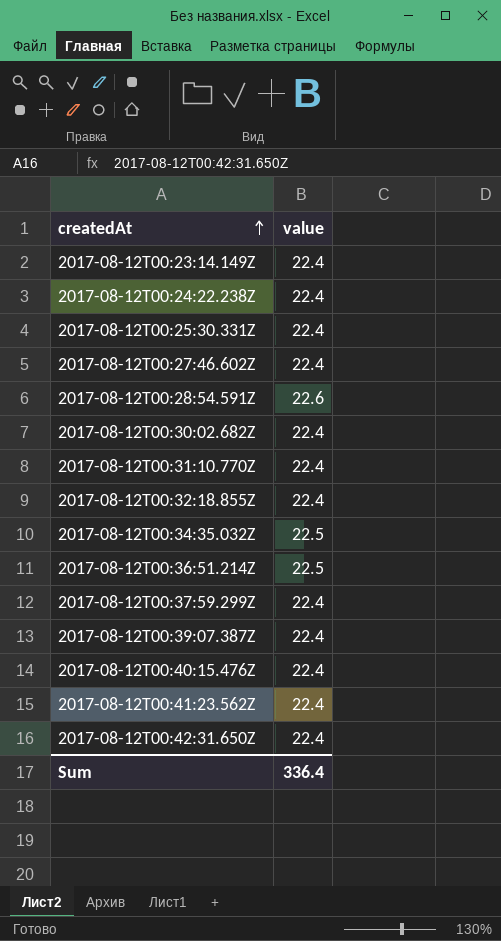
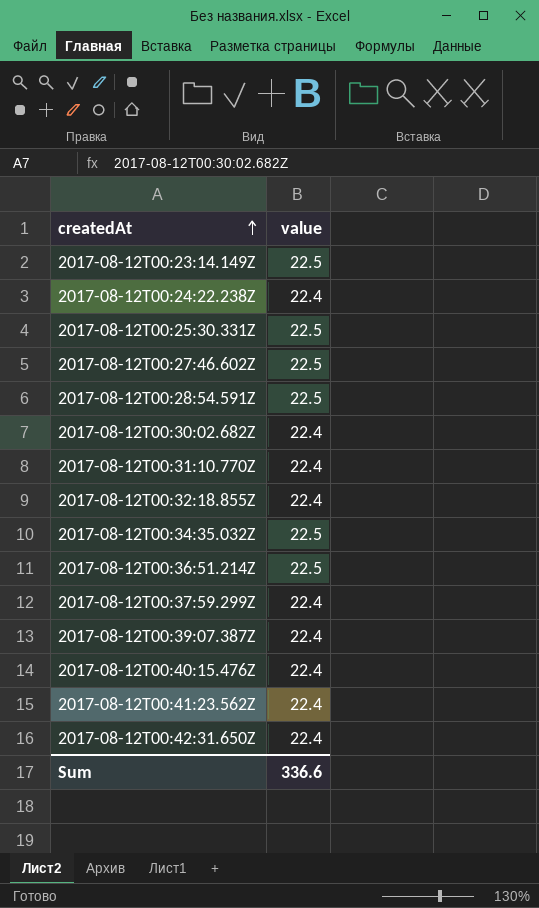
2017-08-12T00:23:14.149Z | value: 22.4 -> 22.5
2017-08-12T00:25:30.331Z | value: 22.4 -> 22.5
2017-08-12T00:27:46.602Z | value: 22.4 -> 22.5
2017-08-12T00:28:54.591Z | value: 22.6 -> 22.5
Sum | value: 336.4 -> 336.6

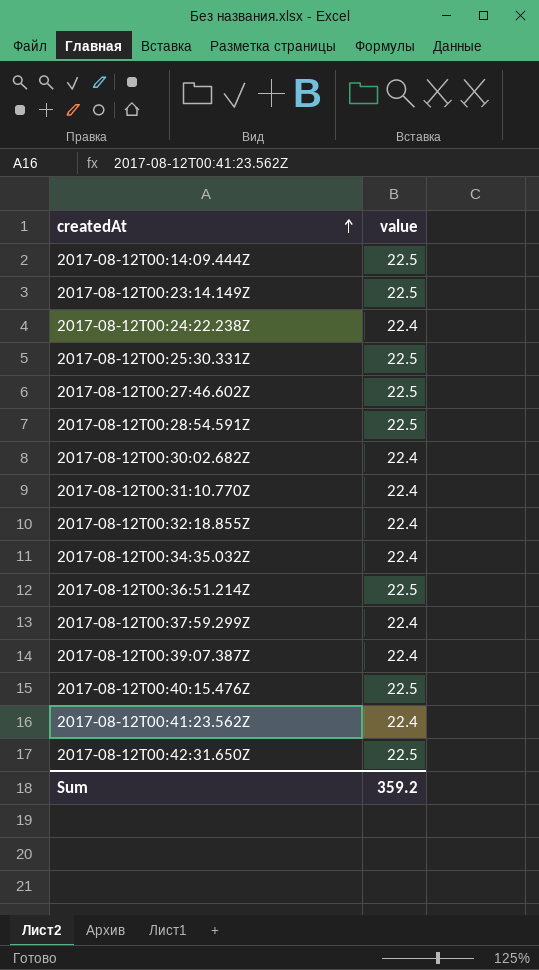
row 2017-08-12T00:14:09.444Z: none -> 22.5
2017-08-12T00:34:35.032Z | value: 22.5 -> 22.4
2017-08-12T00:40:15.476Z | value: 22.4 -> 22.5
2017-08-12T00:42:31.650Z | value: 22.4 -> 22.5
Sum | value: 336.6 -> 359.2

